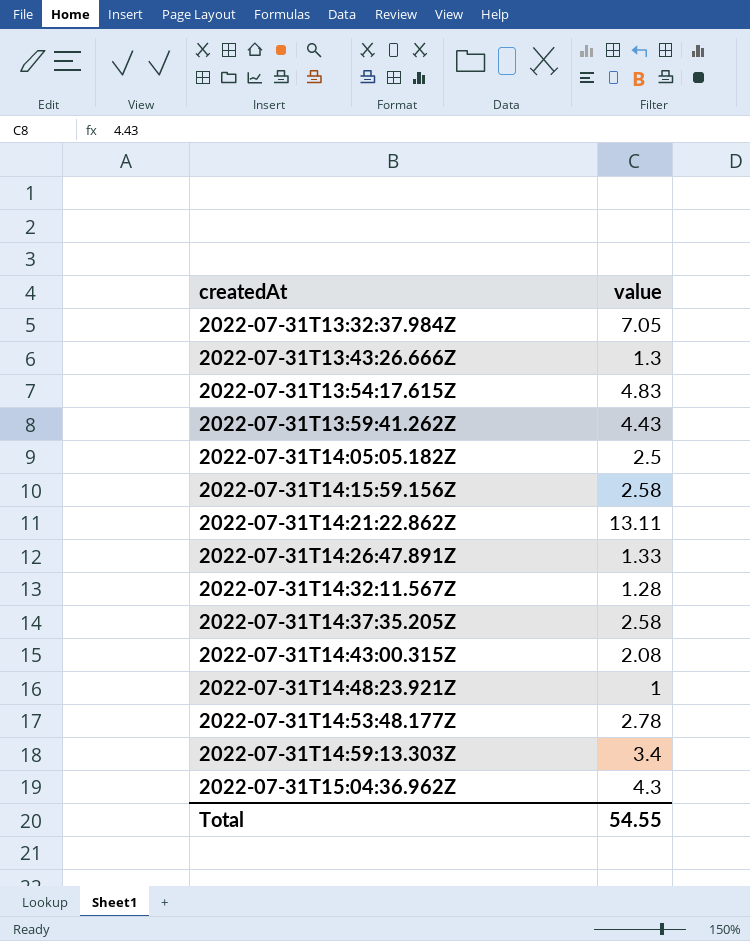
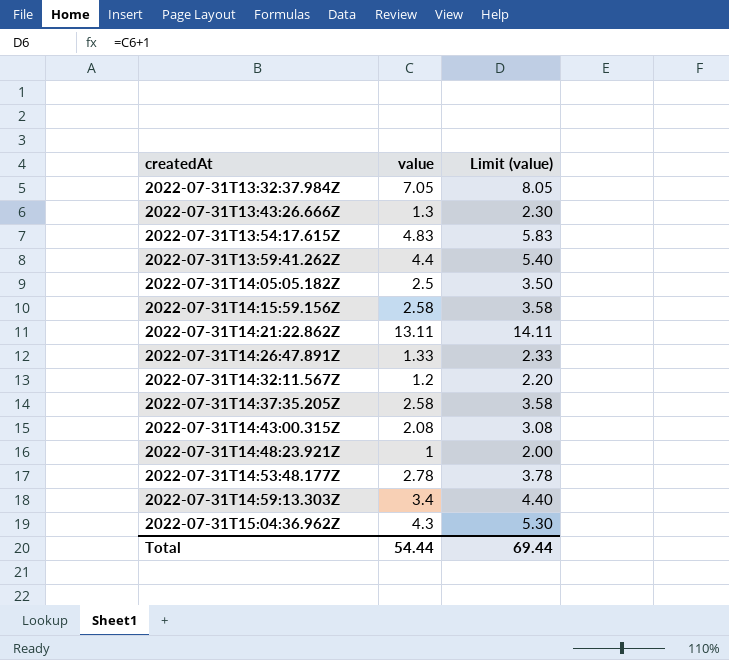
column Limit (value) | formula: none -> [value] + 1
2022-07-31T13:59:41.262Z | value: 4.43 -> 4.4
2022-07-31T14:32:11.567Z | value: 1.28 -> 1.2
Total | value: 54.55 -> 54.44

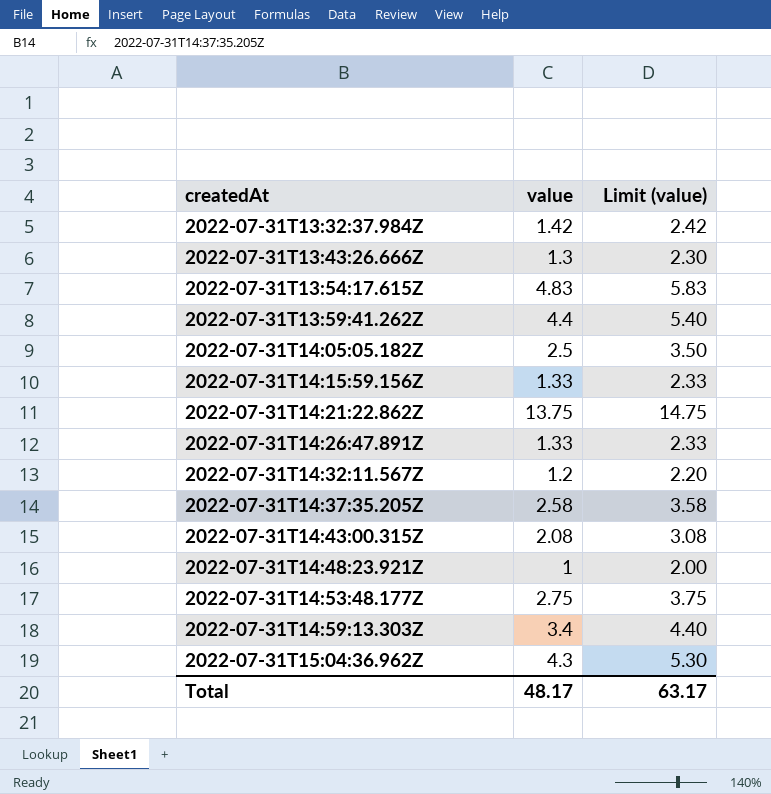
2022-07-31T13:32:37.984Z | value: 7.05 -> 1.42
2022-07-31T13:32:37.984Z | Limit (value): 8.05 -> 2.42
2022-07-31T14:15:59.156Z | value: 2.58 -> 1.33
2022-07-31T14:15:59.156Z | Limit (value): 3.58 -> 2.33
2022-07-31T14:21:22.862Z | value: 13.11 -> 13.75
2022-07-31T14:21:22.862Z | Limit (value): 14.11 -> 14.75
2022-07-31T14:53:48.177Z | value: 2.78 -> 2.75
2022-07-31T14:53:48.177Z | Limit (value): 3.78 -> 3.75
Total | value: 54.44 -> 48.17
Total | Limit (value): 69.44 -> 63.17

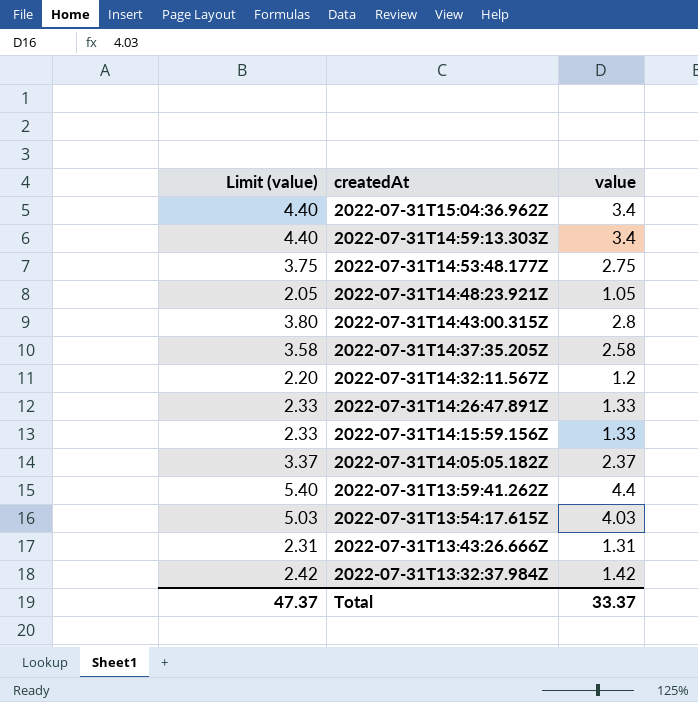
row order: createdAt ascending -> createdAt descending
column Limit (value) | position: 3 -> 1
row 2022-07-31T14:21:22.862Z: 13.75 | 14.75 -> none
2022-07-31T15:04:36.962Z | Limit (value): 5.30 -> 4.40
2022-07-31T15:04:36.962Z | value: 4.3 -> 3.4
2022-07-31T14:48:23.921Z | Limit (value): 2.00 -> 2.05
2022-07-31T14:48:23.921Z | value: 1 -> 1.05
2022-07-31T14:43:00.315Z | Limit (value): 3.08 -> 3.80
2022-07-31T14:43:00.315Z | value: 2.08 -> 2.8
2022-07-31T14:05:05.182Z | Limit (value): 3.50 -> 3.37
2022-07-31T14:05:05.182Z | value: 2.5 -> 2.37
2022-07-31T13:54:17.615Z | Limit (value): 5.83 -> 5.03
2022-07-31T13:54:17.615Z | value: 4.83 -> 4.03
2022-07-31T13:43:26.666Z | Limit (value): 2.30 -> 2.31
2022-07-31T13:43:26.666Z | value: 1.3 -> 1.31
Total | Limit (value): 63.17 -> 47.37
Total | value: 48.17 -> 33.37

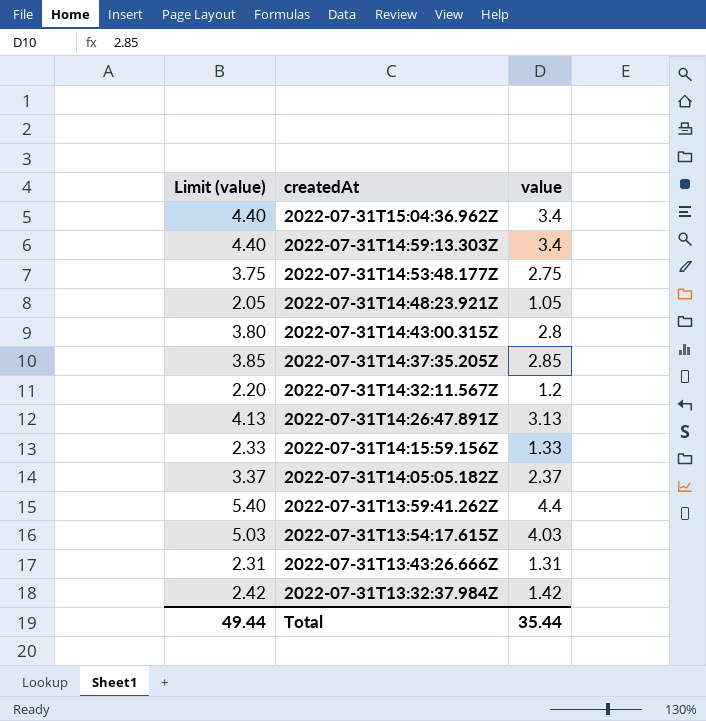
2022-07-31T14:37:35.205Z | Limit (value): 3.58 -> 3.85
2022-07-31T14:37:35.205Z | value: 2.58 -> 2.85
2022-07-31T14:26:47.891Z | Limit (value): 2.33 -> 4.13
2022-07-31T14:26:47.891Z | value: 1.33 -> 3.13
Total | Limit (value): 47.37 -> 49.44
Total | value: 33.37 -> 35.44

